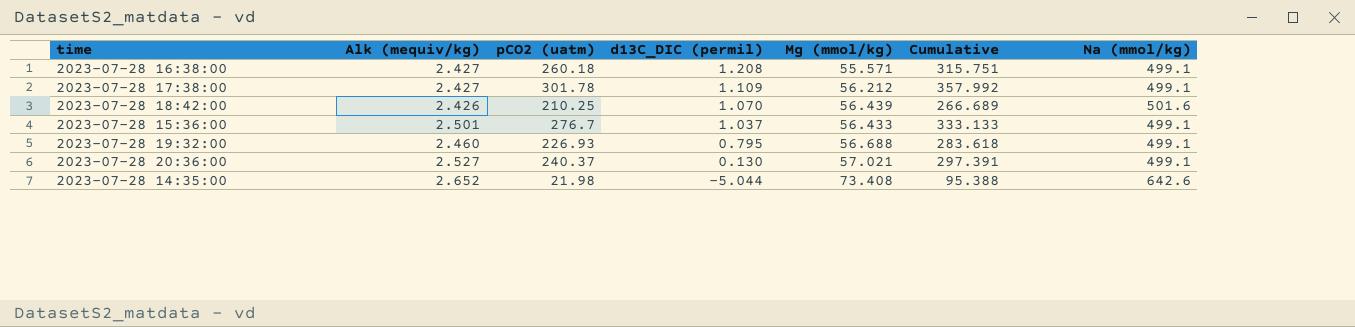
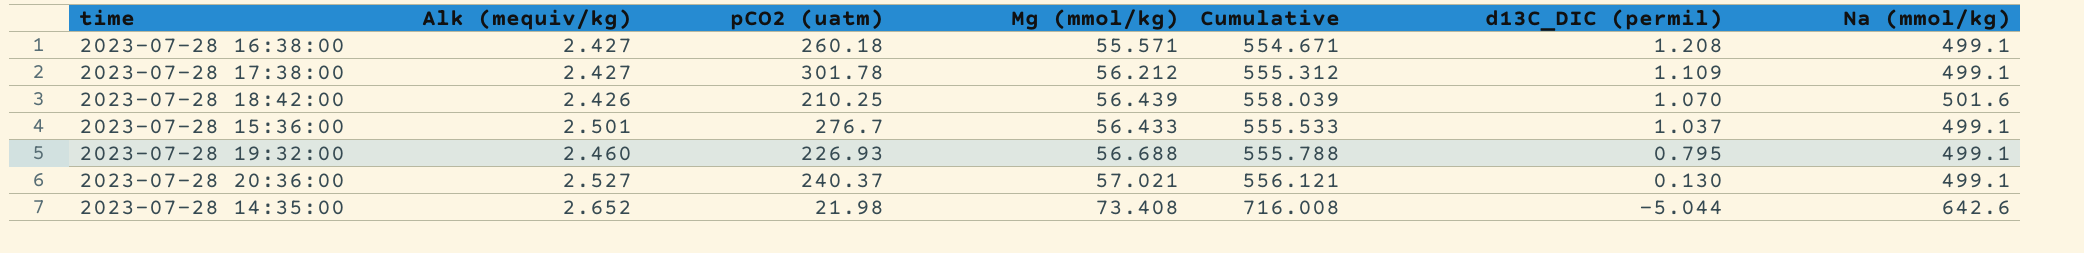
column Cumulative | formula: [pCO2 (uatm)] + [Mg (mmol/kg)] -> [Mg (mmol/kg)] + [Na (mmol/kg)]
column d13C_DIC (permil) | position: 4 -> 6

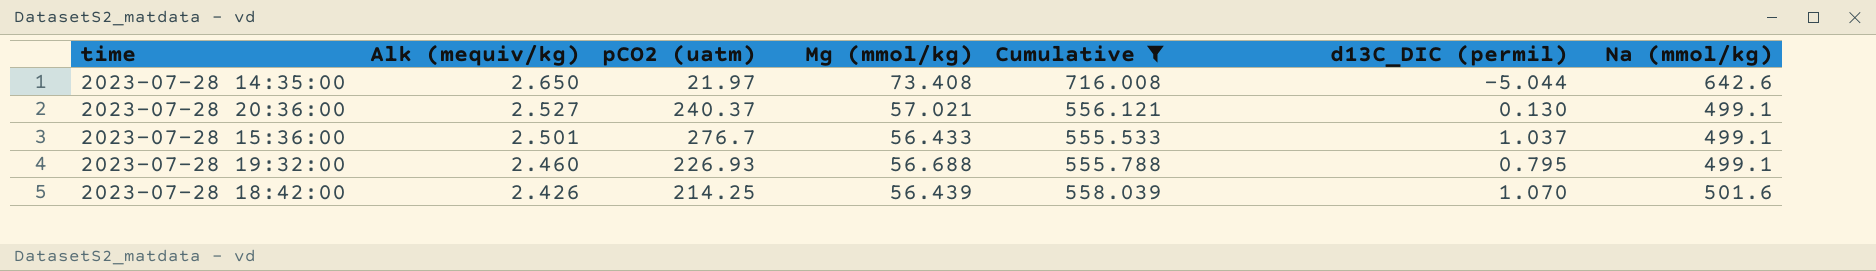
filter: none -> Cumulative >= 555.533
row order: d13C_DIC (permil) descending -> Alk (mequiv/kg) descending
2023-07-28 14:35:00 | Alk (mequiv/kg): 2.652 -> 2.650
2023-07-28 14:35:00 | pCO2 (uatm): 21.98 -> 21.97
2023-07-28 18:42:00 | pCO2 (uatm): 210.25 -> 214.25

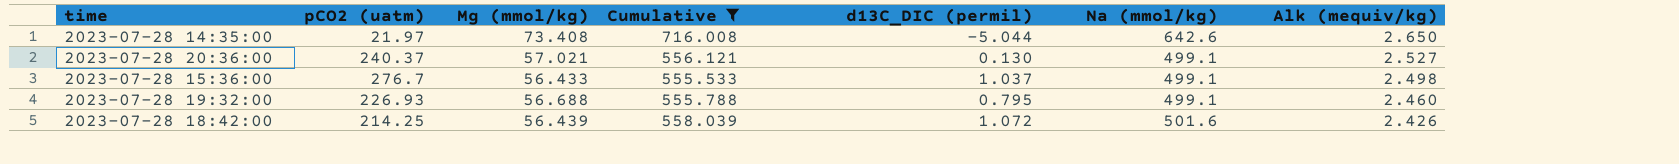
column Alk (mequiv/kg) | position: 2 -> 7
2023-07-28 15:36:00 | Alk (mequiv/kg): 2.501 -> 2.498
2023-07-28 18:42:00 | d13C_DIC (permil): 1.070 -> 1.072

